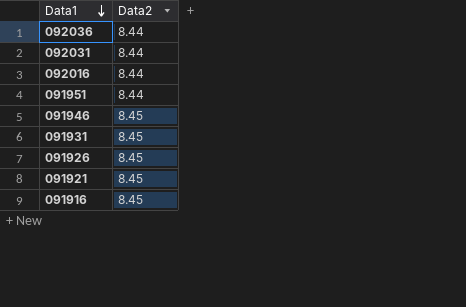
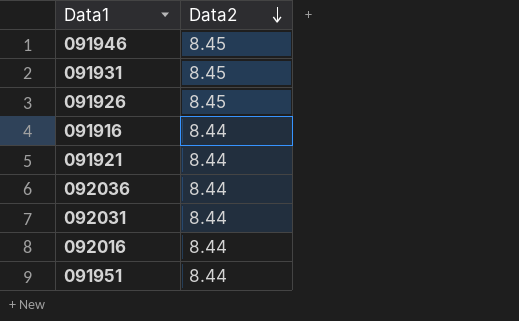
row order: Data1 descending -> Data2 descending
091916 | Data2: 8.45 -> 8.44
091921 | Data2: 8.45 -> 8.44

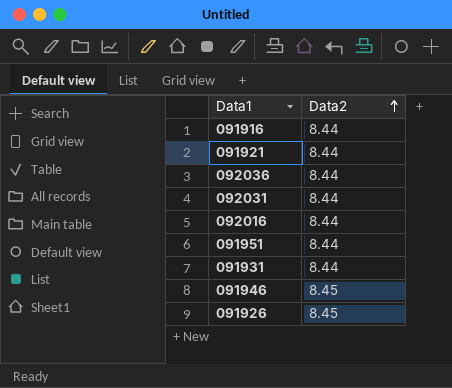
row order: Data2 descending -> Data2 ascending
091931 | Data2: 8.45 -> 8.44

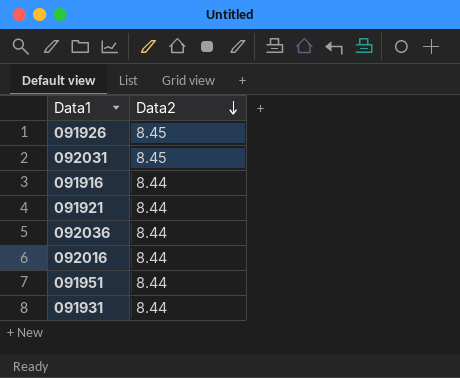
row order: Data2 ascending -> Data2 descending
row 091946: 8.45 -> none
092031 | Data2: 8.44 -> 8.45

